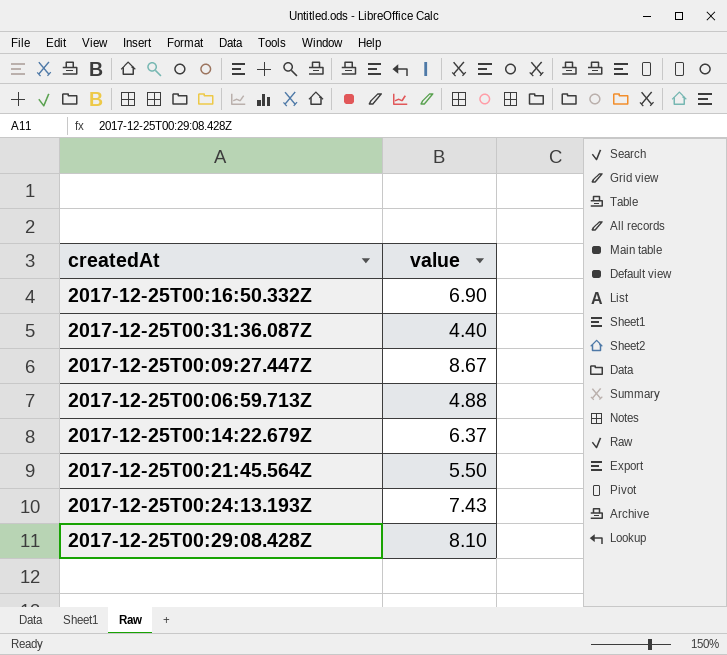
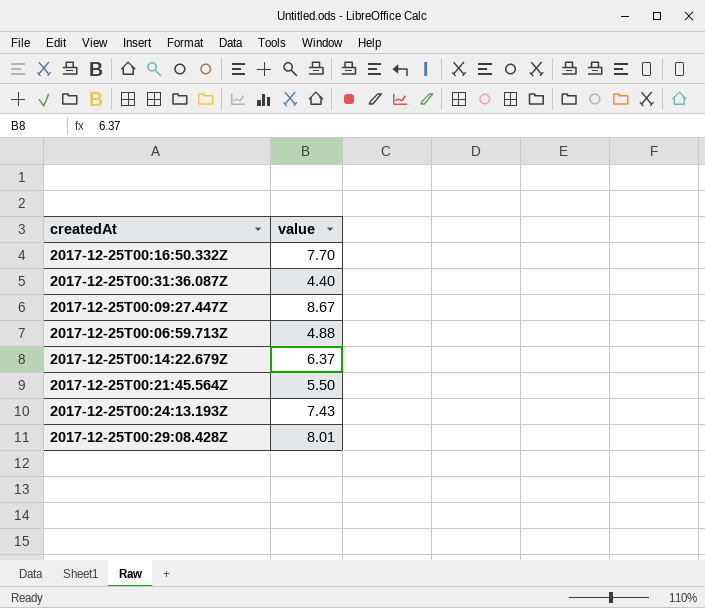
2017-12-25T00:16:50.332Z | value: 6.90 -> 7.70
2017-12-25T00:29:08.428Z | value: 8.10 -> 8.01

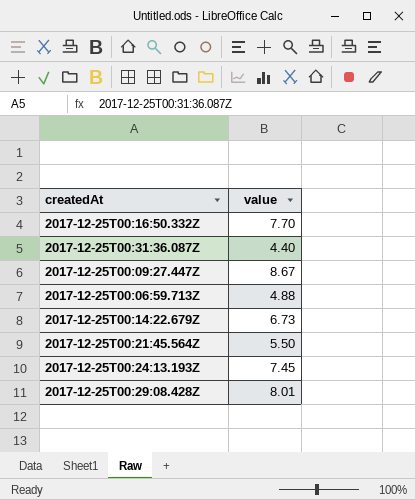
2017-12-25T00:14:22.679Z | value: 6.37 -> 6.73
2017-12-25T00:24:13.193Z | value: 7.43 -> 7.45

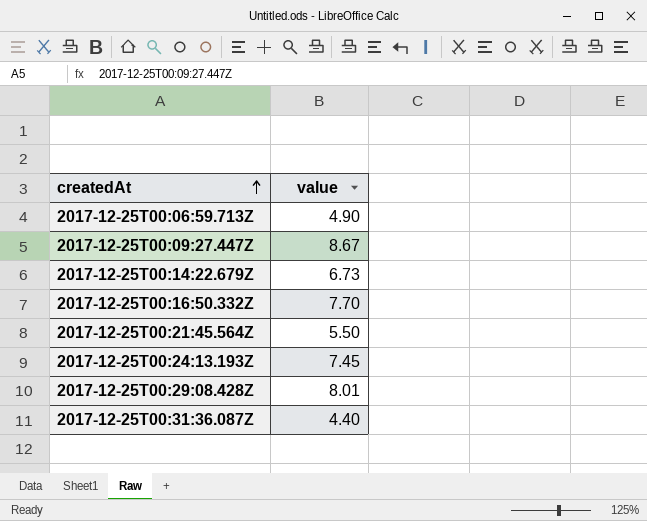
row order: none -> createdAt ascending
2017-12-25T00:06:59.713Z | value: 4.88 -> 4.90

